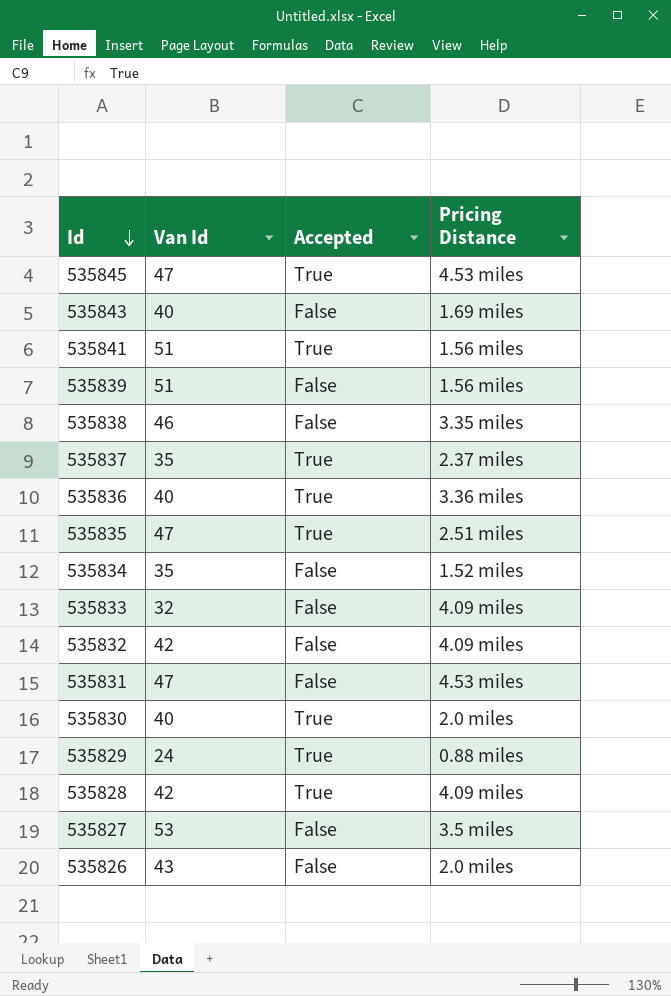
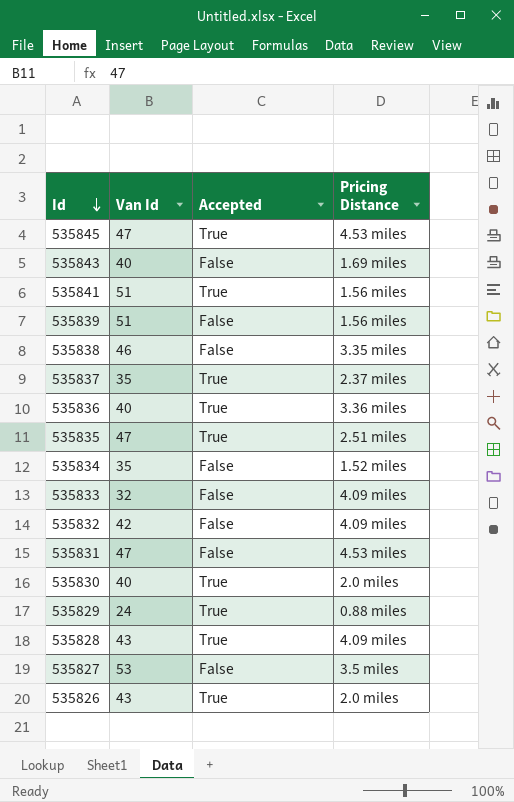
535828 | Van Id: 42 -> 43
535826 | Accepted: False -> True

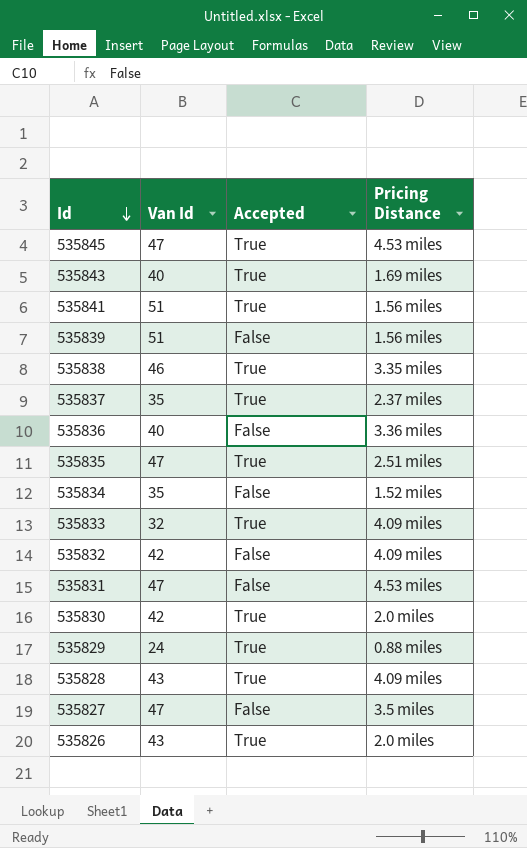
535843 | Accepted: False -> True
535838 | Accepted: False -> True
535836 | Accepted: True -> False
535833 | Accepted: False -> True
535830 | Van Id: 40 -> 42
535827 | Van Id: 53 -> 47

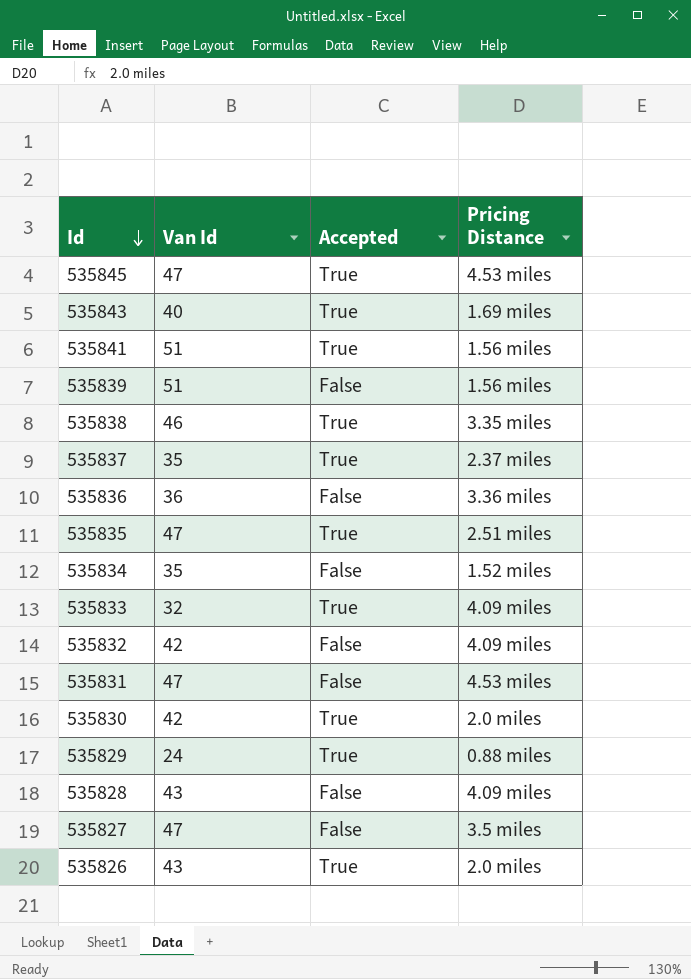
535836 | Van Id: 40 -> 36
535828 | Accepted: True -> False

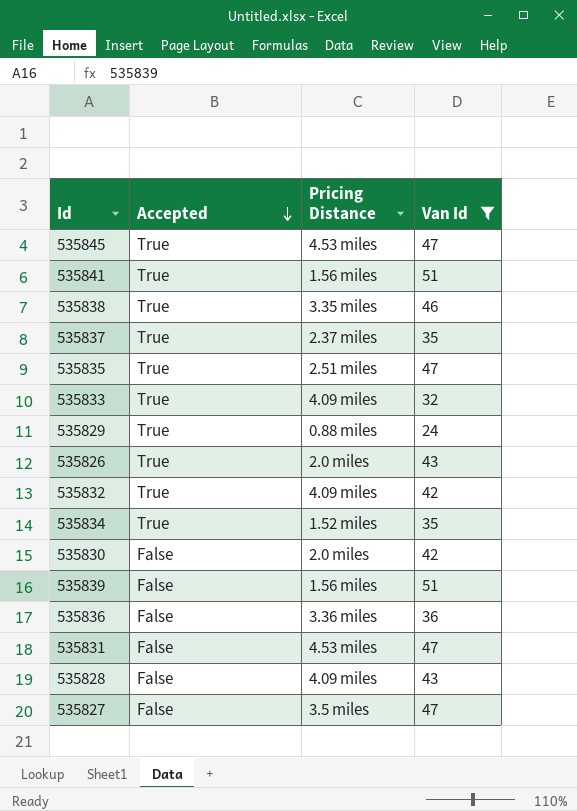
filter: none -> Van Id != 40
row order: Id descending -> Accepted descending
column Van Id | position: 2 -> 4
535832 | Accepted: False -> True
535834 | Accepted: False -> True
535830 | Accepted: True -> False

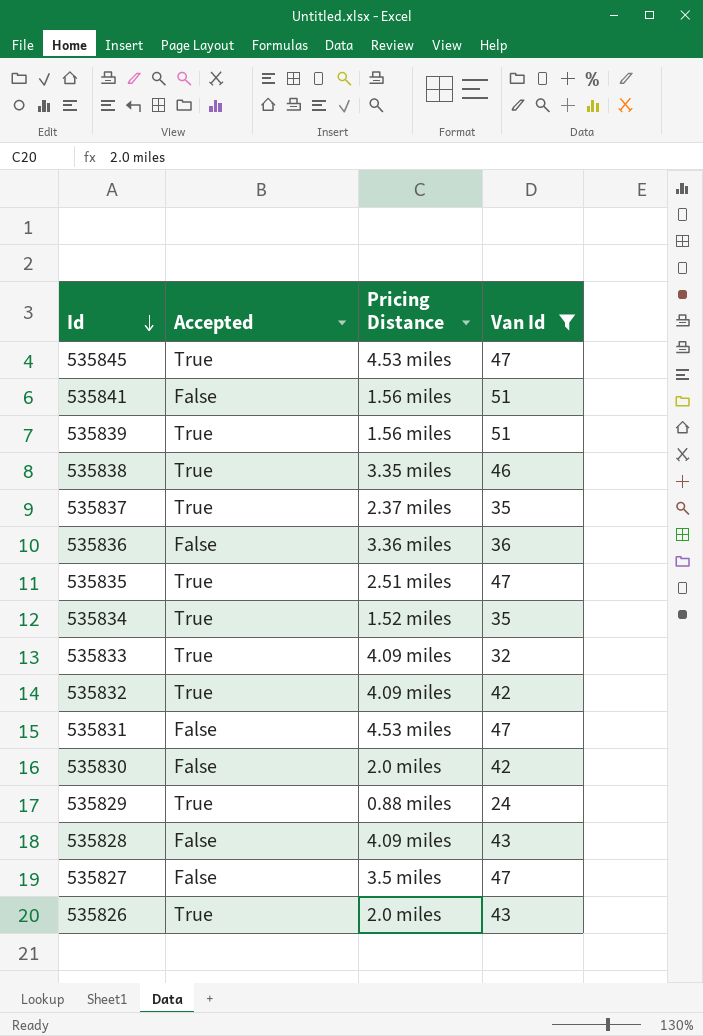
row order: Accepted descending -> Id descending
535841 | Accepted: True -> False
535839 | Accepted: False -> True

